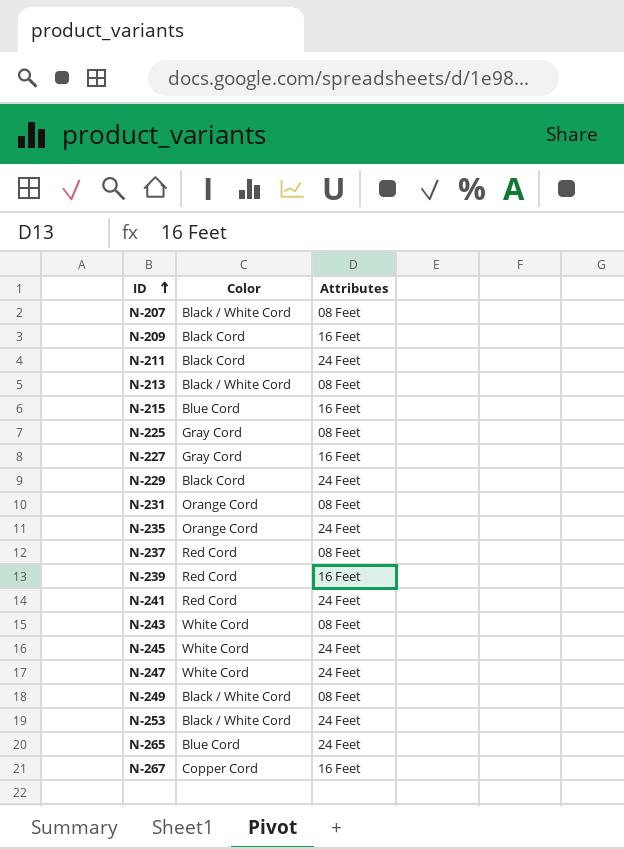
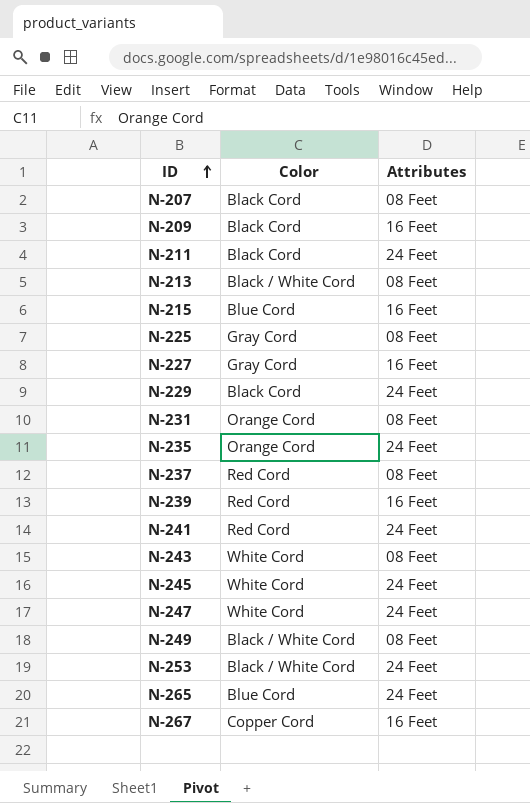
N-207 | Color: Black / White Cord -> Black Cord

